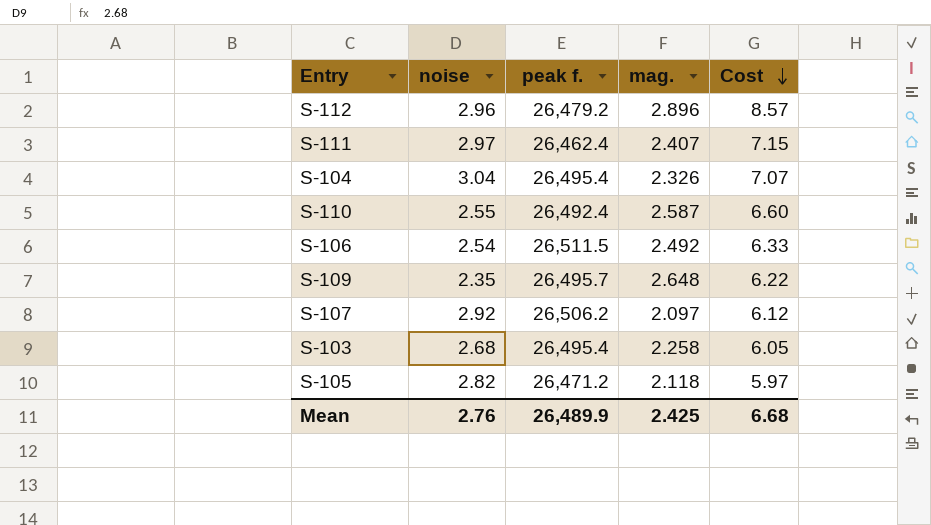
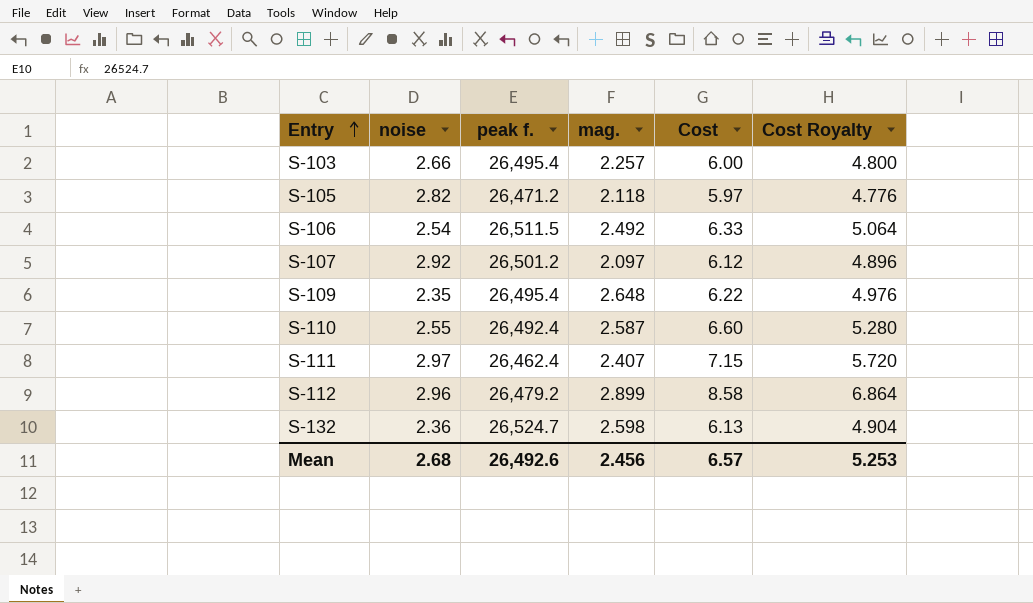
row order: Cost descending -> Entry ascending
column Cost Royalty | formula: none -> [Cost] * 0.8
row S-104: 3.04 | 26,495.4 | 2.326 | 7.07 -> none
S-103 | noise: 2.68 -> 2.66
S-103 | mag.: 2.258 -> 2.257
S-103 | Cost: 6.05 -> 6.00
S-107 | peak f.: 26,506.2 -> 26,501.2
S-109 | peak f.: 26,495.7 -> 26,495.4
S-112 | mag.: 2.896 -> 2.899
S-112 | Cost: 8.57 -> 8.58
row S-132: none -> 2.36 | 26,524.7 | 2.598 | 6.13 | 4.904
Mean | noise: 2.76 -> 2.68
Mean | peak f.: 26,489.9 -> 26,492.6
Mean | mag.: 2.425 -> 2.456
Mean | Cost: 6.68 -> 6.57

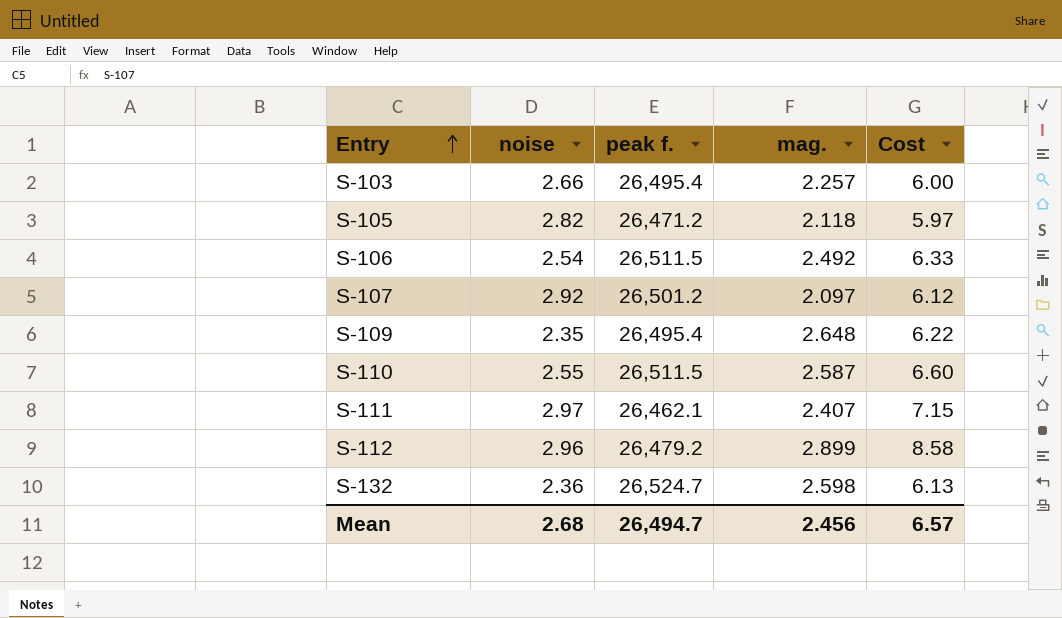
column Cost Royalty | formula: [Cost] * 0.8 -> none
S-110 | peak f.: 26,492.4 -> 26,511.5
S-111 | peak f.: 26,462.4 -> 26,462.1
Mean | peak f.: 26,492.6 -> 26,494.7

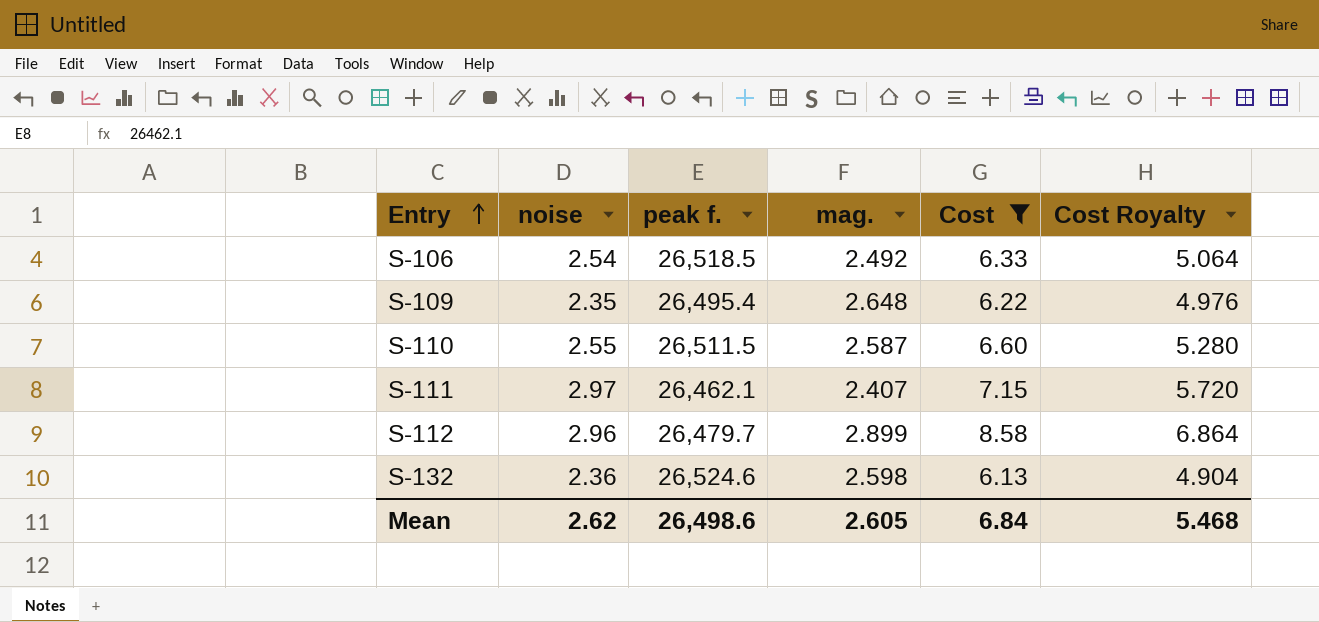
filter: none -> Cost >= 6.13
column Cost Royalty | formula: none -> [Cost] * 0.8
S-106 | peak f.: 26,511.5 -> 26,518.5
S-112 | peak f.: 26,479.2 -> 26,479.7
S-132 | peak f.: 26,524.7 -> 26,524.6
Mean | noise: 2.68 -> 2.62
Mean | peak f.: 26,494.7 -> 26,498.6
Mean | mag.: 2.456 -> 2.605
Mean | Cost: 6.57 -> 6.84

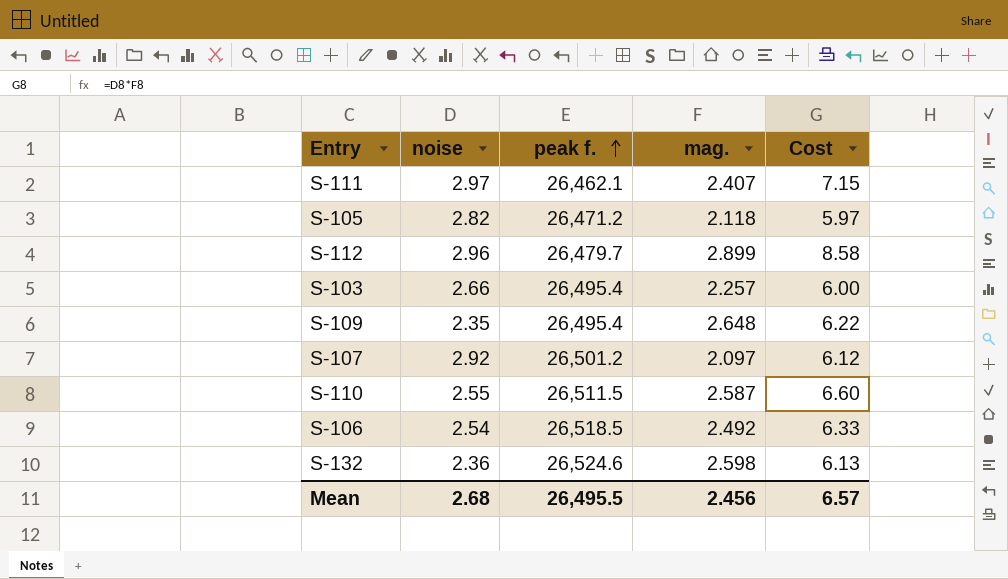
filter: Cost >= 6.13 -> none
row order: Entry ascending -> peak f. ascending
column Cost Royalty | formula: [Cost] * 0.8 -> none
Mean | noise: 2.62 -> 2.68
Mean | peak f.: 26,498.6 -> 26,495.5
Mean | mag.: 2.605 -> 2.456
Mean | Cost: 6.84 -> 6.57

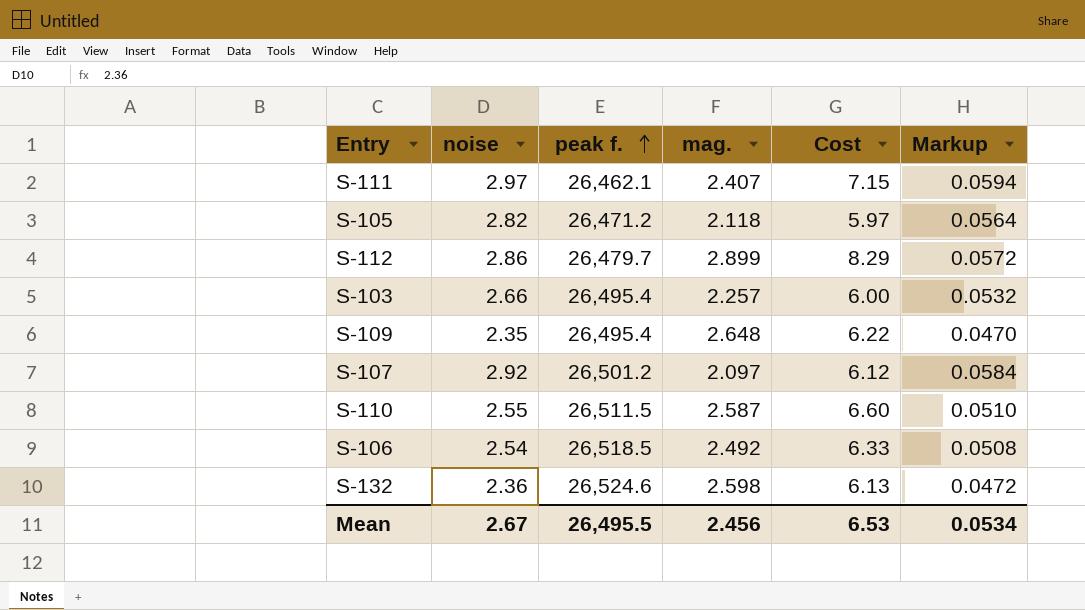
column Markup | formula: none -> [noise] * 0.02
S-112 | noise: 2.96 -> 2.86
S-112 | Cost: 8.58 -> 8.29
Mean | noise: 2.68 -> 2.67
Mean | Cost: 6.57 -> 6.53

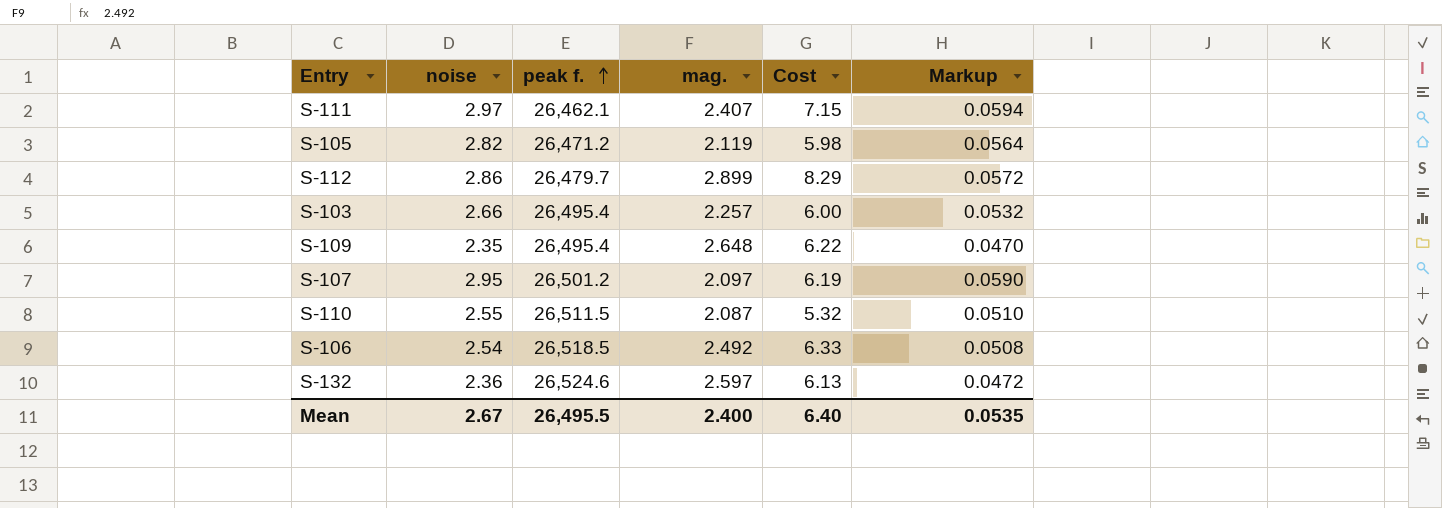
S-105 | mag.: 2.118 -> 2.119
S-105 | Cost: 5.97 -> 5.98
S-107 | noise: 2.92 -> 2.95
S-107 | Cost: 6.12 -> 6.19
S-107 | Markup: 0.0584 -> 0.0590
S-110 | mag.: 2.587 -> 2.087
S-110 | Cost: 6.60 -> 5.32
S-132 | mag.: 2.598 -> 2.597
Mean | mag.: 2.456 -> 2.400
Mean | Cost: 6.53 -> 6.40
Mean | Markup: 0.0534 -> 0.0535

